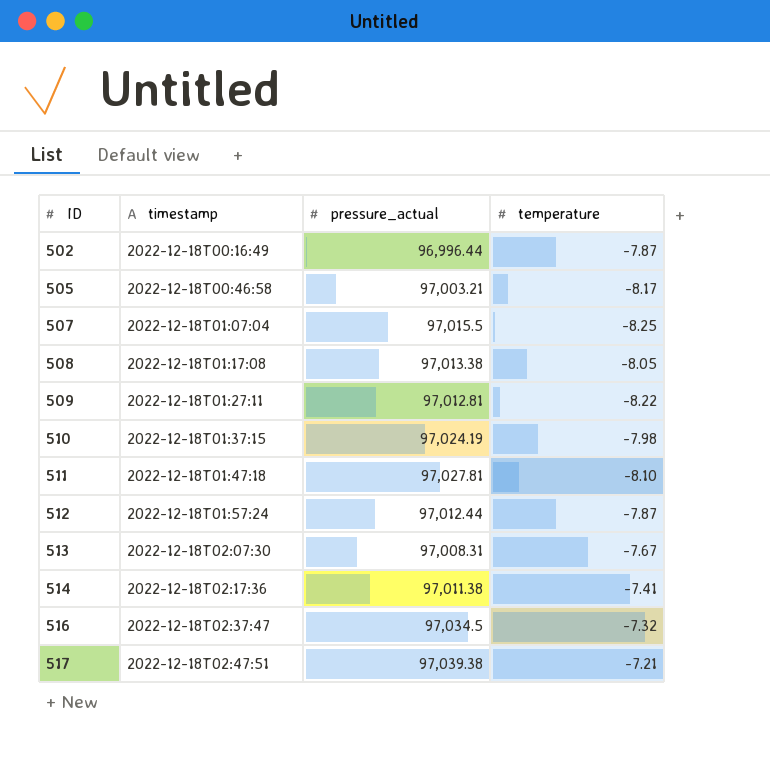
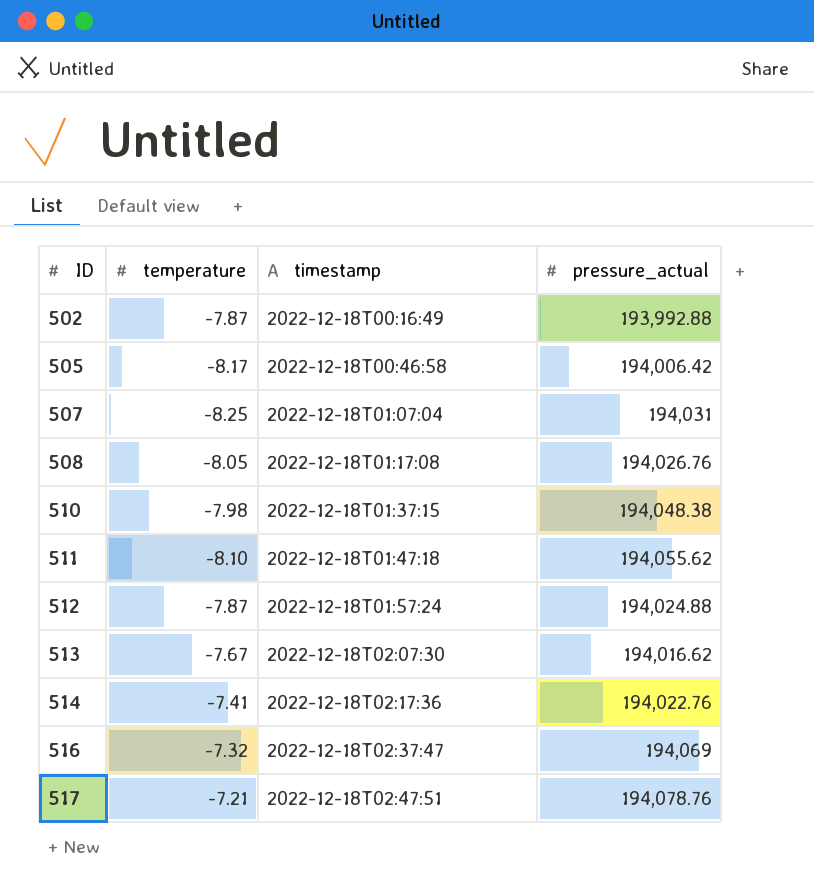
column temperature | position: 4 -> 2
row 509: 2022-12-18T01:27:11 | 97,012.81 | -8.22 -> none
502 | pressure_actual: 96,996.44 -> 193,992.88
505 | pressure_actual: 97,003.21 -> 194,006.42
507 | pressure_actual: 97,015.5 -> 194,031
508 | pressure_actual: 97,013.38 -> 194,026.76
510 | pressure_actual: 97,024.19 -> 194,048.38
511 | pressure_actual: 97,027.81 -> 194,055.62
512 | pressure_actual: 97,012.44 -> 194,024.88
513 | pressure_actual: 97,008.31 -> 194,016.62
514 | pressure_actual: 97,011.38 -> 194,022.76
516 | pressure_actual: 97,034.5 -> 194,069
517 | pressure_actual: 97,039.38 -> 194,078.76

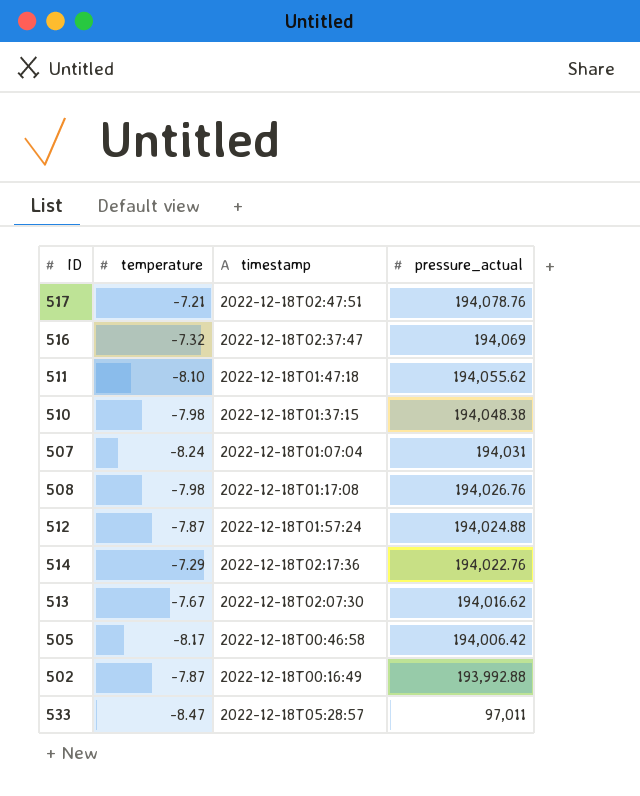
row order: ID ascending -> pressure_actual descending
507 | temperature: -8.25 -> -8.24
508 | temperature: -8.05 -> -7.98
514 | temperature: -7.41 -> -7.29
row 533: none -> -8.47 | 2022-12-18T05:28:57 | 97,011

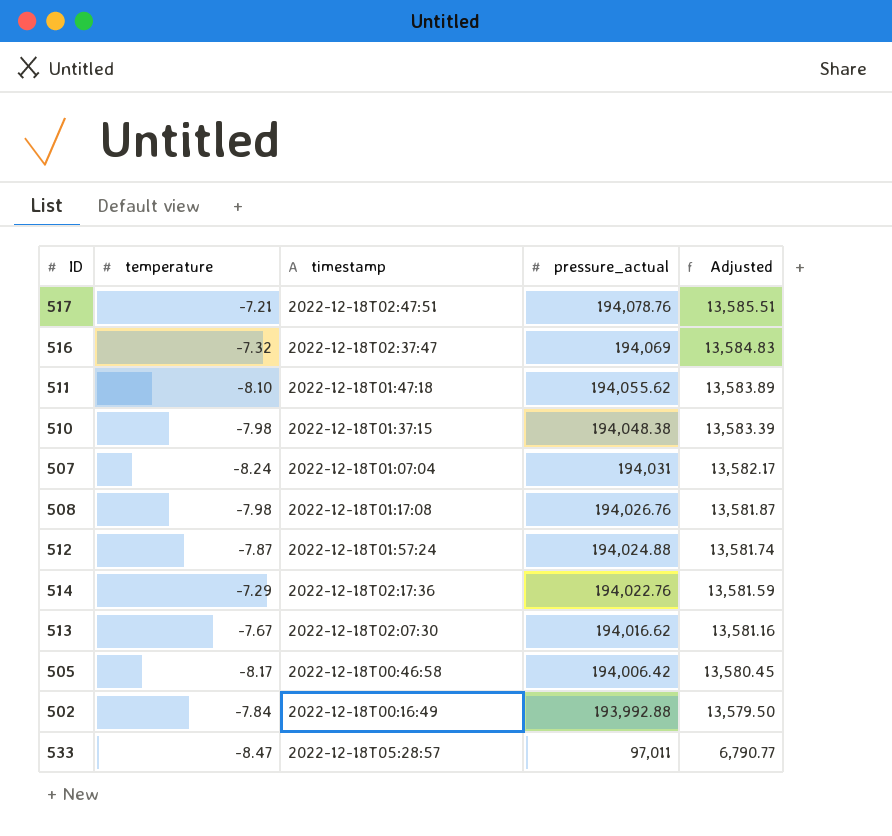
column Adjusted | formula: none -> [pressure_actual] * 0.07
502 | temperature: -7.87 -> -7.84

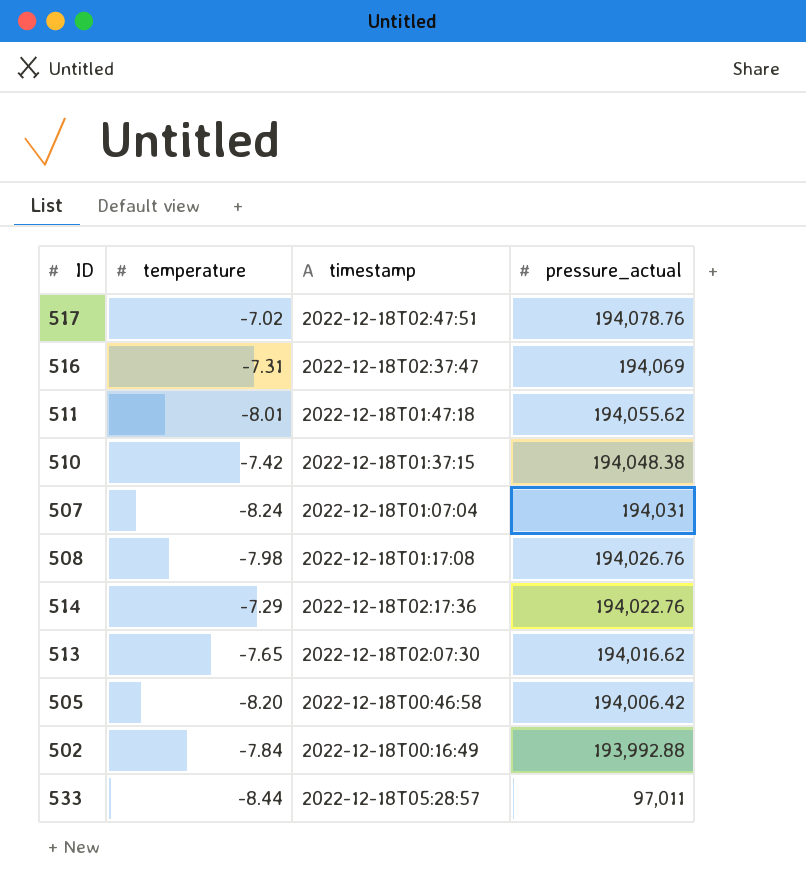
column Adjusted | formula: [pressure_actual] * 0.07 -> none
row 512: -7.87 | 2022-12-18T01:57:24 | 194,024.88 | 13,581.74 -> none
517 | temperature: -7.21 -> -7.02
516 | temperature: -7.32 -> -7.31
511 | temperature: -8.10 -> -8.01
510 | temperature: -7.98 -> -7.42
513 | temperature: -7.67 -> -7.65
505 | temperature: -8.17 -> -8.20
533 | temperature: -8.47 -> -8.44

